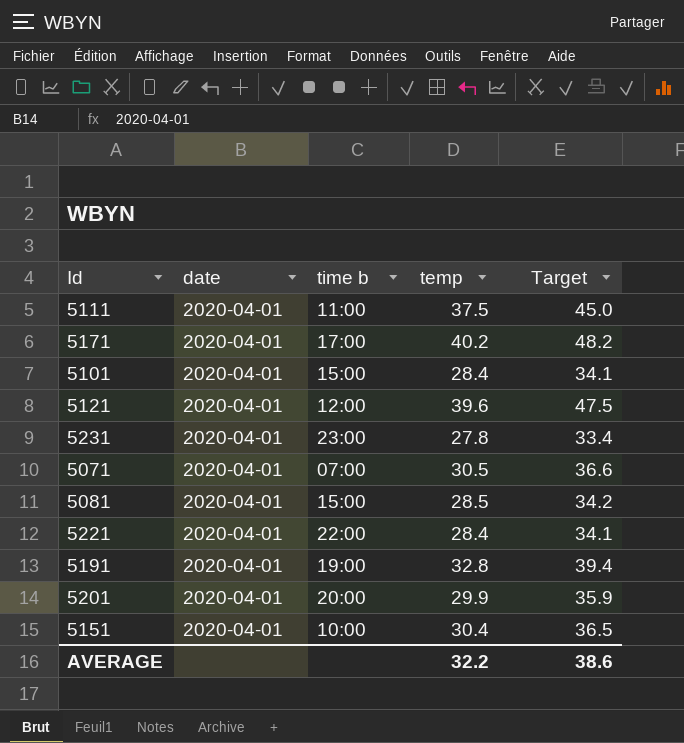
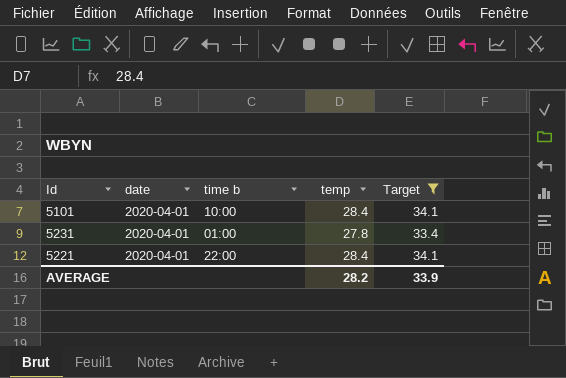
filter: none -> Target <= 34.1
5101 | time b: 15:00 -> 10:00
5231 | time b: 23:00 -> 01:00
AVERAGE | temp: 32.2 -> 28.2
AVERAGE | Target: 38.6 -> 33.9

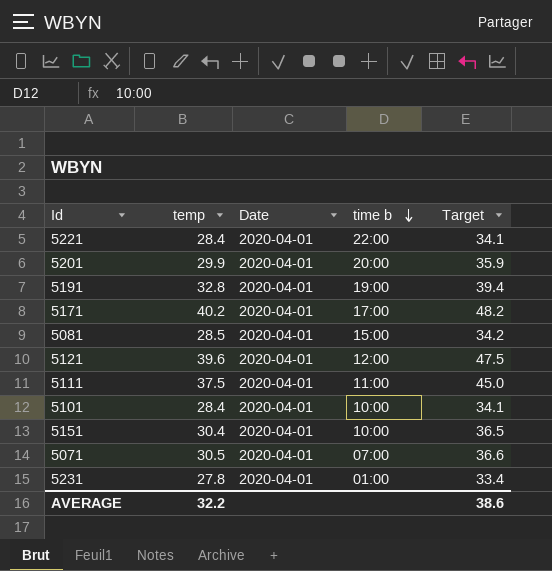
filter: Target <= 34.1 -> none
row order: none -> time b descending
column temp | position: 4 -> 2
column name: date -> Date
AVERAGE | temp: 28.2 -> 32.2
AVERAGE | Target: 33.9 -> 38.6

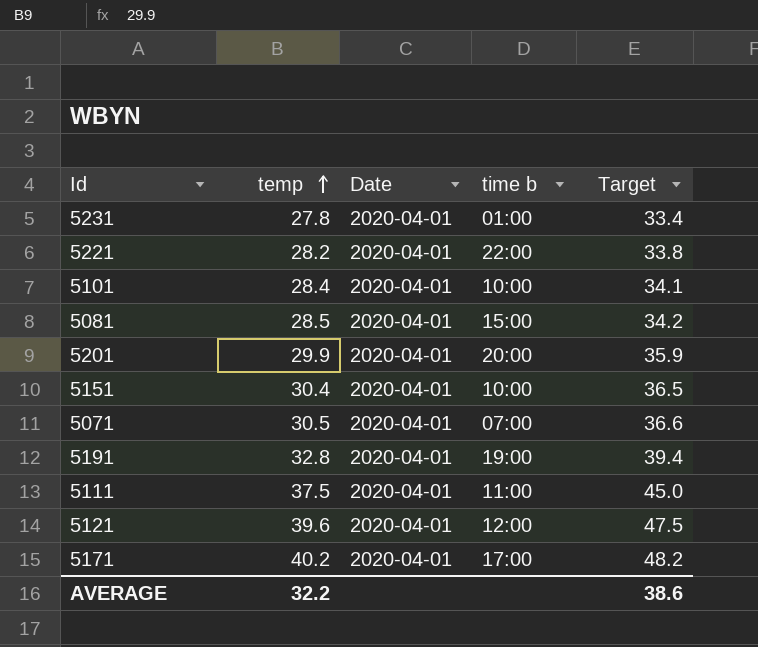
row order: time b descending -> temp ascending
5221 | temp: 28.4 -> 28.2
5221 | Target: 34.1 -> 33.8

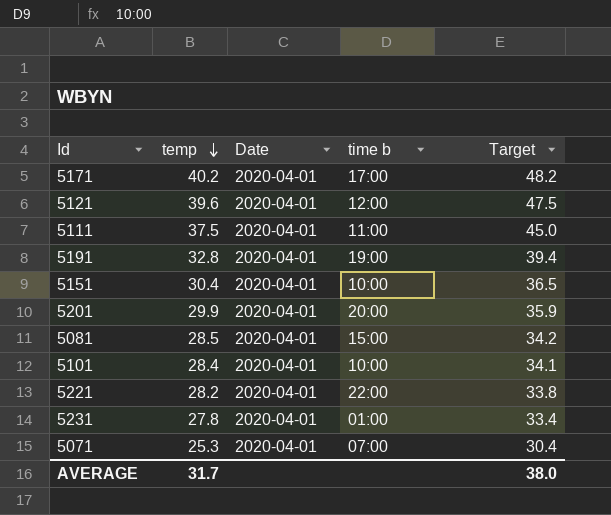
row order: temp ascending -> temp descending
5071 | temp: 30.5 -> 25.3
5071 | Target: 36.6 -> 30.4
AVERAGE | temp: 32.2 -> 31.7
AVERAGE | Target: 38.6 -> 38.0

